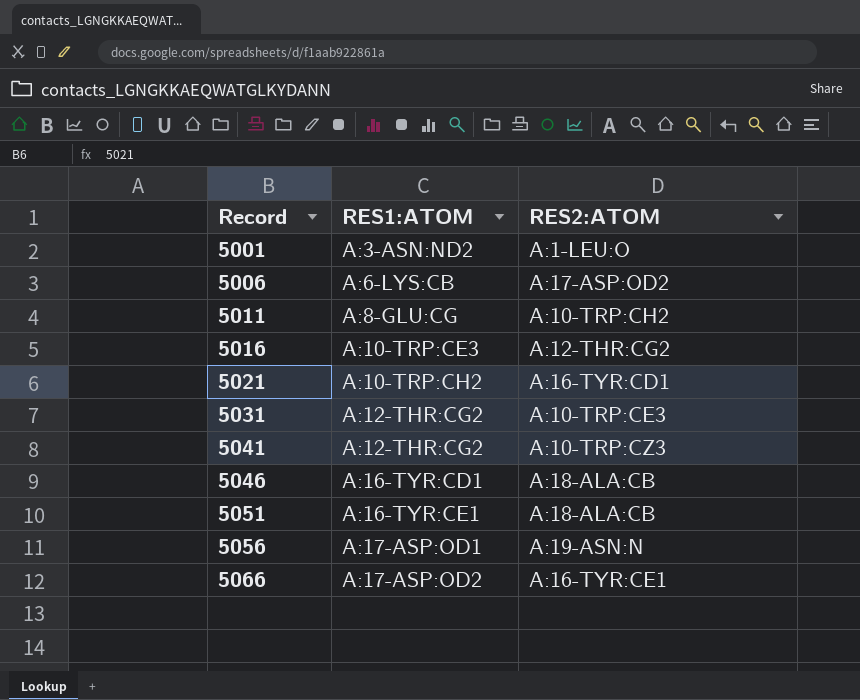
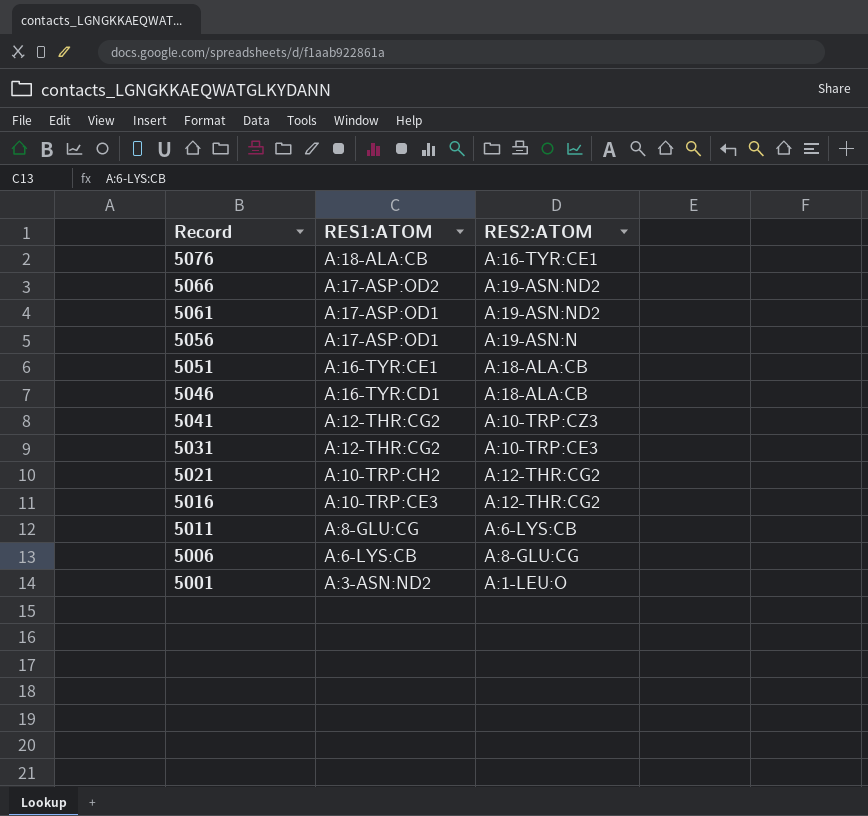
row order: Record ascending -> Record descending
row 5076: none -> A:18-ALA:CB | A:16-TYR:CE1
5066 | RES2:ATOM: A:16-TYR:CE1 -> A:19-ASN:ND2
row 5061: none -> A:17-ASP:OD1 | A:19-ASN:ND2
5021 | RES2:ATOM: A:16-TYR:CD1 -> A:12-THR:CG2
5011 | RES2:ATOM: A:10-TRP:CH2 -> A:6-LYS:CB
5006 | RES2:ATOM: A:17-ASP:OD2 -> A:8-GLU:CG

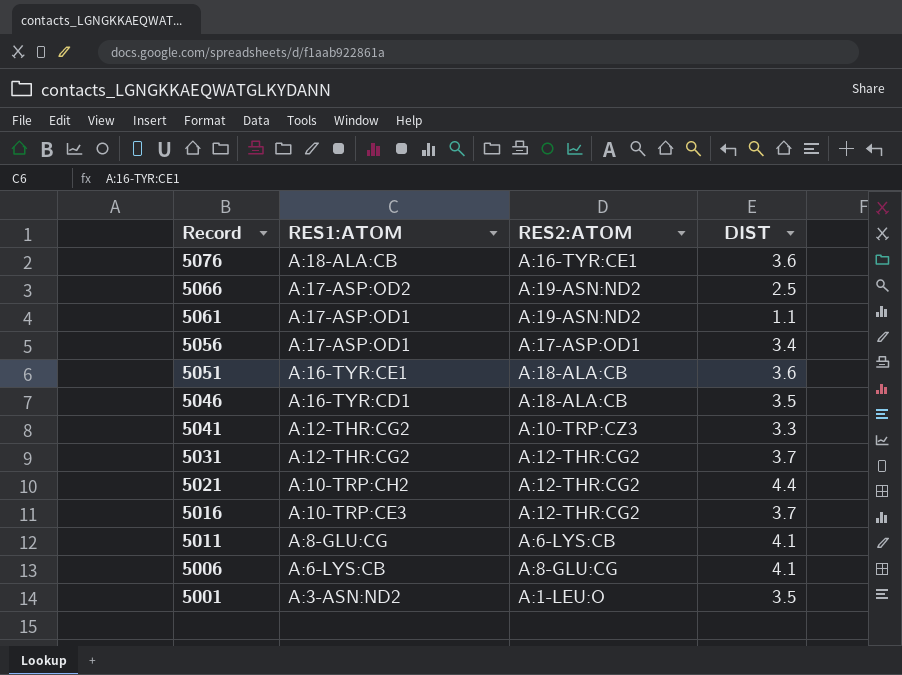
column DIST | position: none -> 4
5056 | RES2:ATOM: A:19-ASN:N -> A:17-ASP:OD1
5031 | RES2:ATOM: A:10-TRP:CE3 -> A:12-THR:CG2

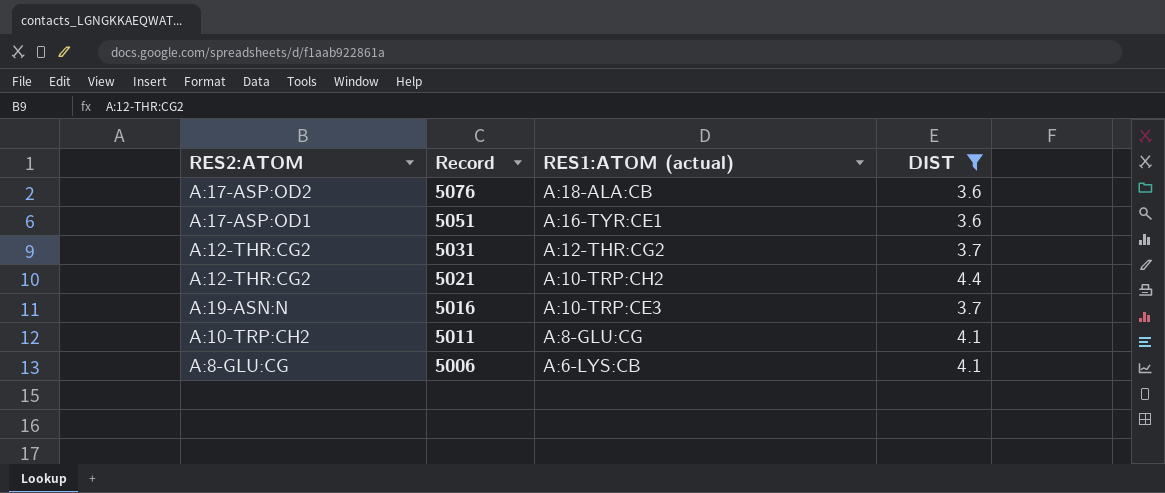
filter: none -> DIST >= 3.6
column RES2:ATOM | position: 3 -> 1
column name: RES1:ATOM -> RES1:ATOM (actual)
5076 | RES2:ATOM: A:16-TYR:CE1 -> A:17-ASP:OD2
5051 | RES2:ATOM: A:18-ALA:CB -> A:17-ASP:OD1
5016 | RES2:ATOM: A:12-THR:CG2 -> A:19-ASN:N
5011 | RES2:ATOM: A:6-LYS:CB -> A:10-TRP:CH2

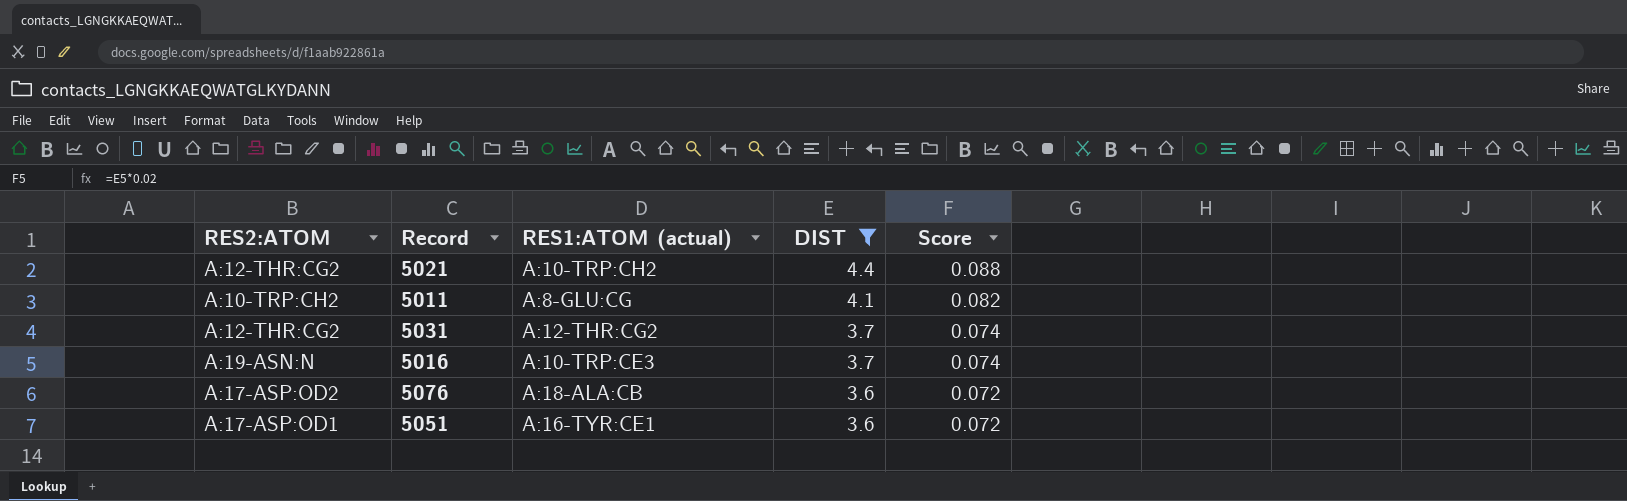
row order: Record descending -> DIST descending
column Score | formula: none -> [DIST] * 0.02
row 5006: A:8-GLU:CG | A:6-LYS:CB | 4.1 -> none

